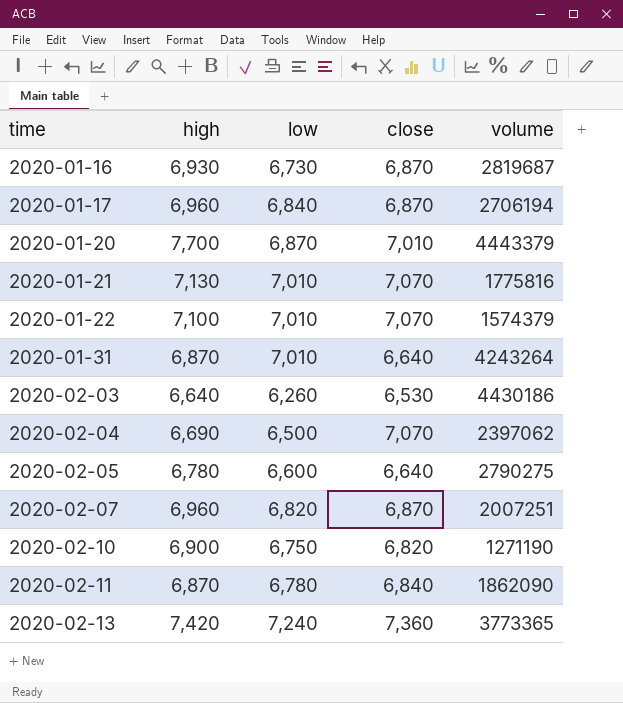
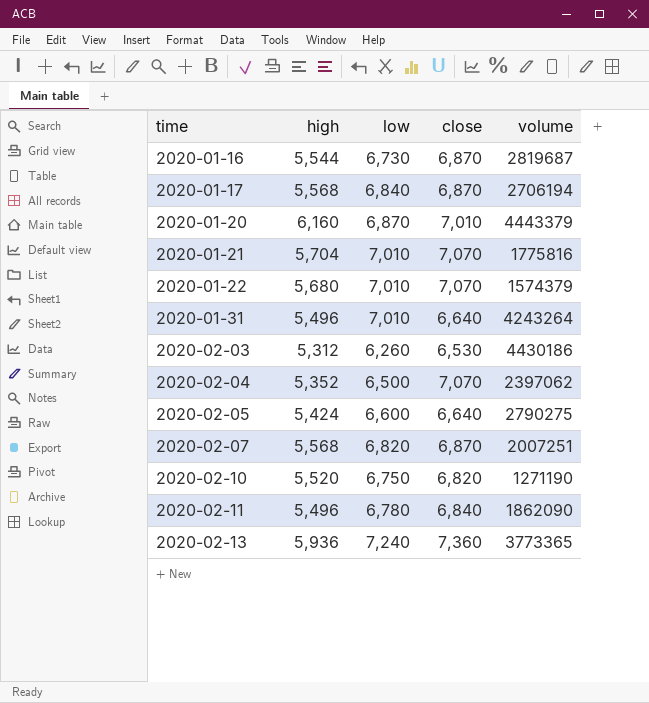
2020-01-16 | high: 6,930 -> 5,544
2020-01-17 | high: 6,960 -> 5,568
2020-01-20 | high: 7,700 -> 6,160
2020-01-21 | high: 7,130 -> 5,704
2020-01-22 | high: 7,100 -> 5,680
2020-01-31 | high: 6,870 -> 5,496
2020-02-03 | high: 6,640 -> 5,312
2020-02-04 | high: 6,690 -> 5,352
2020-02-05 | high: 6,780 -> 5,424
2020-02-07 | high: 6,960 -> 5,568
2020-02-10 | high: 6,900 -> 5,520
2020-02-11 | high: 6,870 -> 5,496
2020-02-13 | high: 7,420 -> 5,936

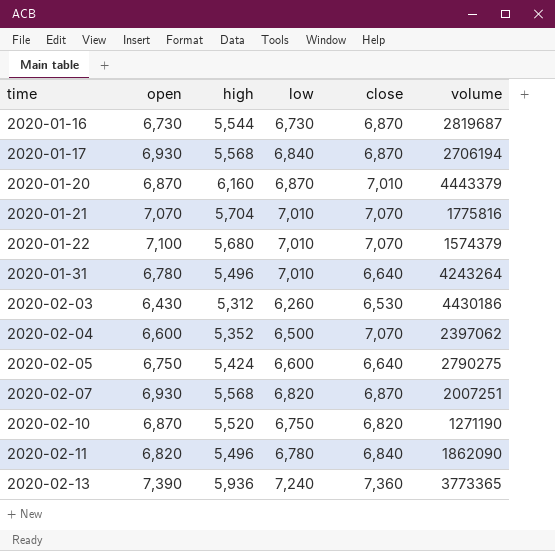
column open | position: none -> 2

